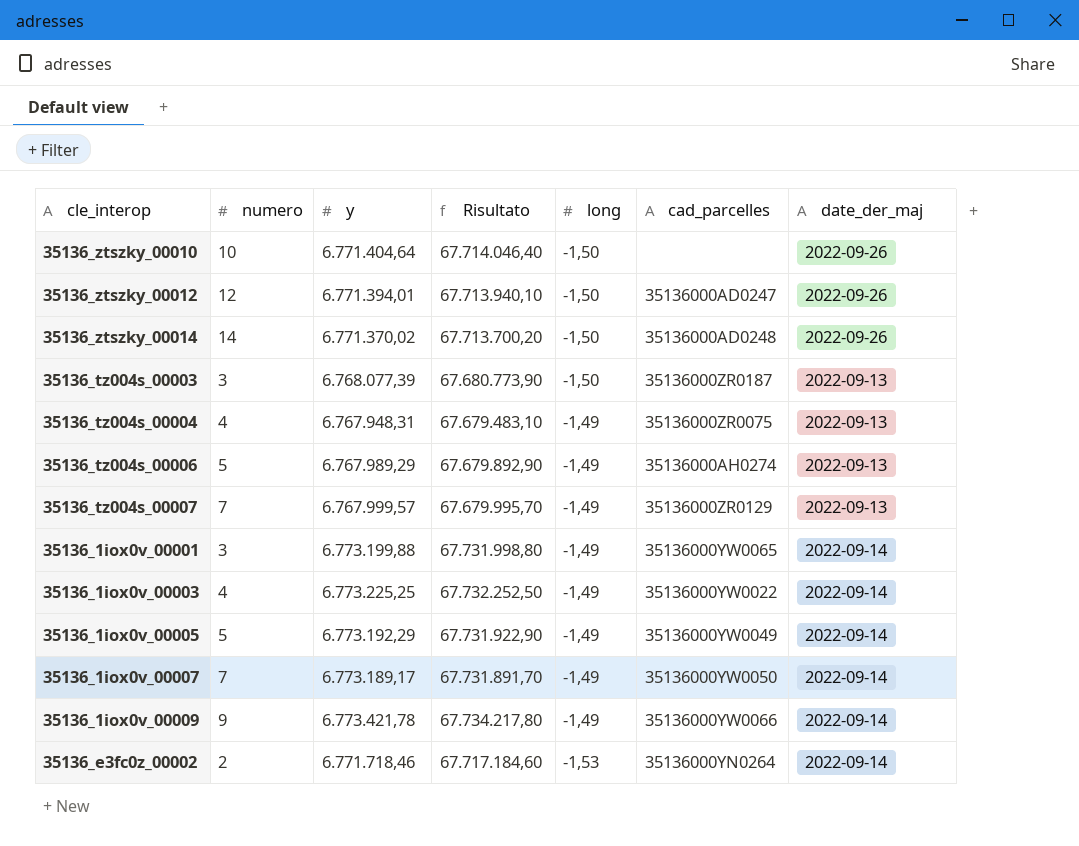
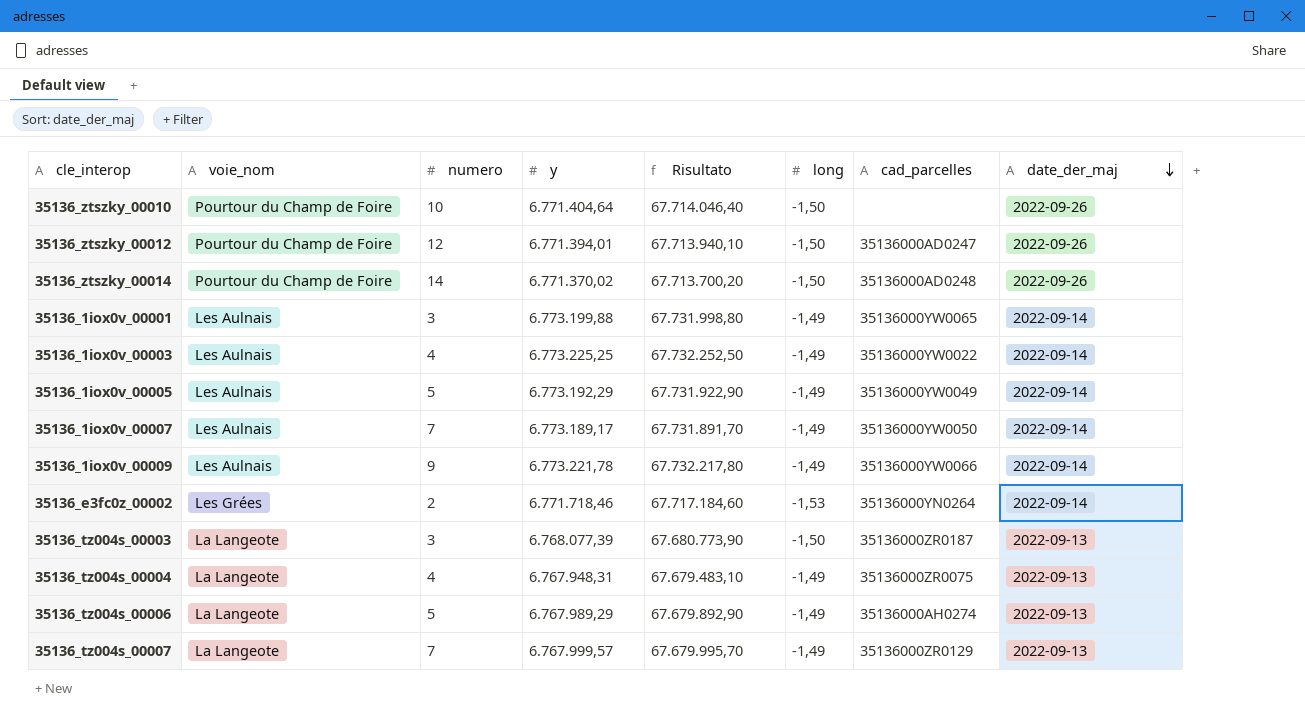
row order: none -> date_der_maj descending
column voie_nom | position: none -> 2
35136_1iox0v_00009 | y: 6.773.421,78 -> 6.773.221,78
35136_1iox0v_00009 | Risultato: 67.734.217,80 -> 67.732.217,80

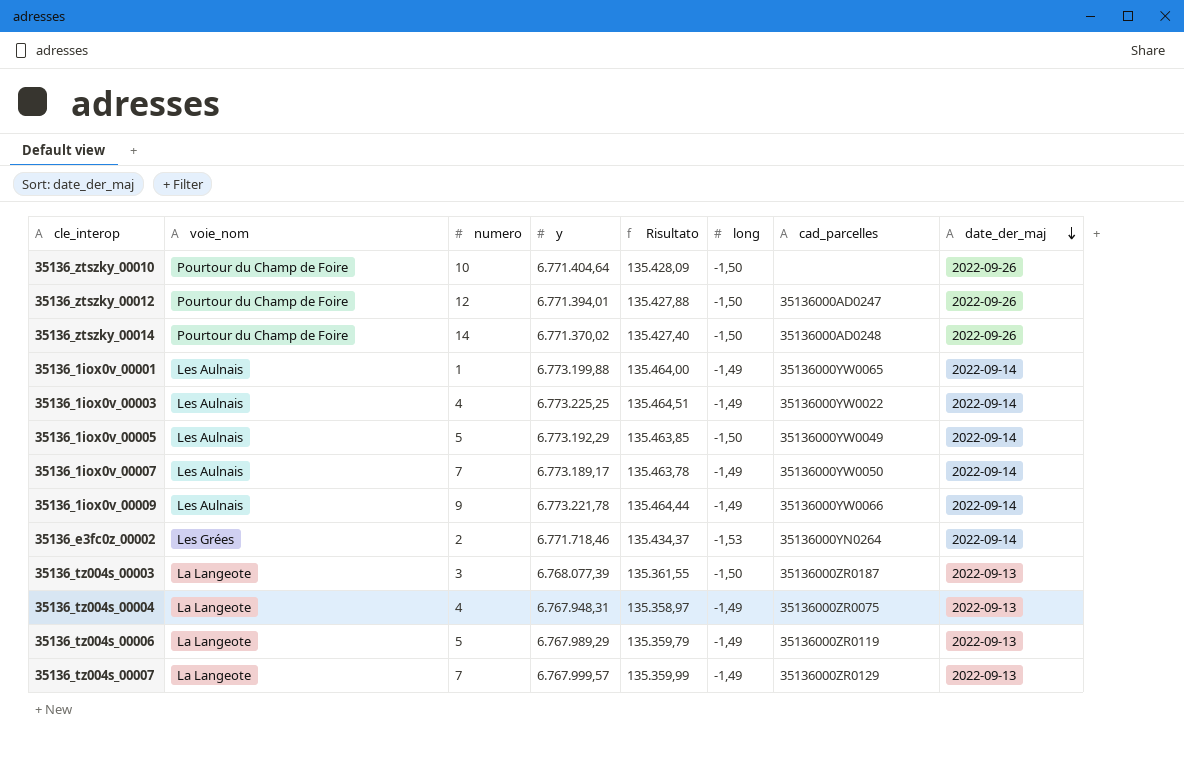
column Risultato | formula: [y] * 10 -> [y] * 0,02
35136_1iox0v_00001 | numero: 3 -> 1
35136_1iox0v_00005 | long: -1,49 -> -1,50
35136_tz004s_00006 | cad_parcelles: 35136000AH0274 -> 35136000ZR0119

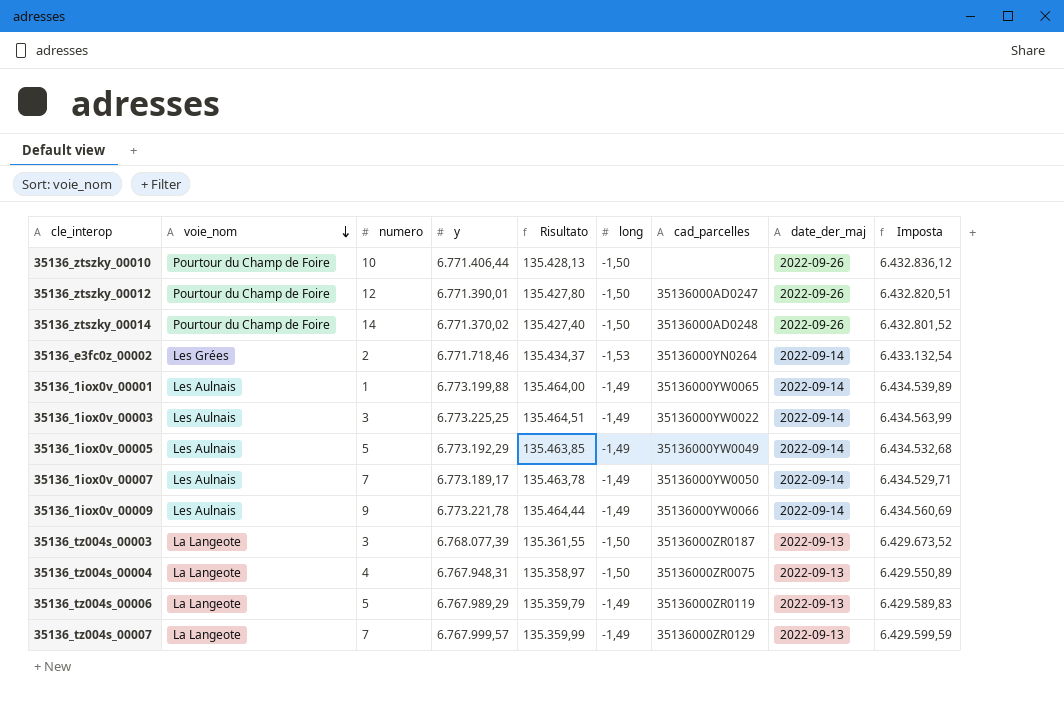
row order: date_der_maj descending -> voie_nom descending
column Imposta | formula: none -> [y] * 0,95
35136_ztszky_00010 | y: 6.771.404,64 -> 6.771.406,44
35136_ztszky_00010 | Risultato: 135.428,09 -> 135.428,13
35136_ztszky_00012 | y: 6.771.394,01 -> 6.771.390,01
35136_ztszky_00012 | Risultato: 135.427,88 -> 135.427,80
35136_1iox0v_00003 | numero: 4 -> 3
35136_1iox0v_00005 | long: -1,50 -> -1,49
35136_tz004s_00004 | long: -1,49 -> -1,50

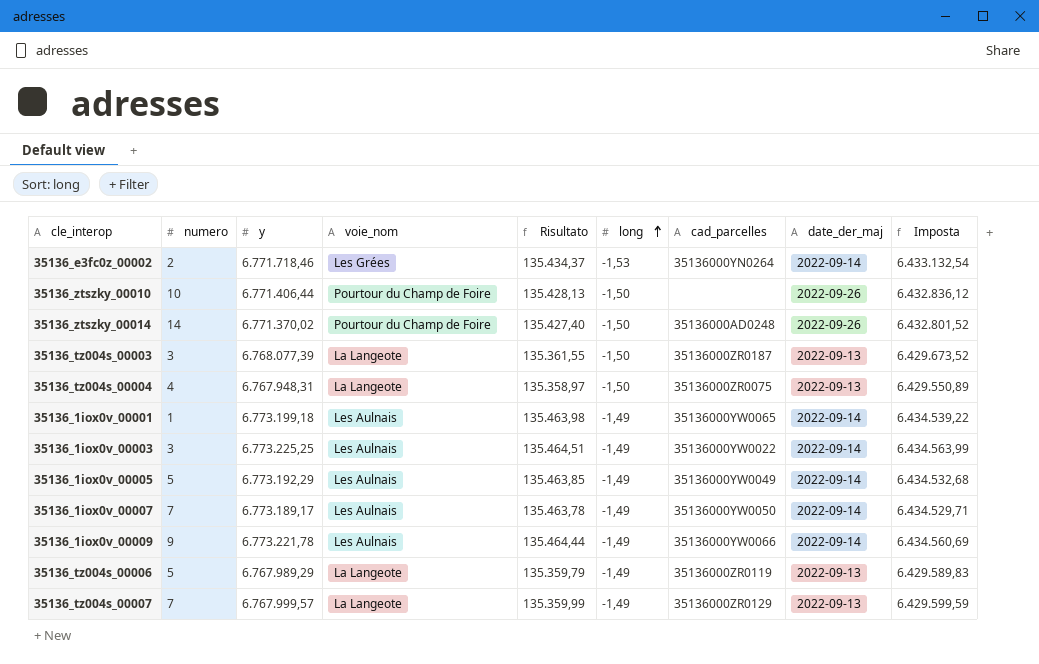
row order: voie_nom descending -> long ascending
column voie_nom | position: 2 -> 4
row 35136_ztszky_00012: Pourtour du Champ de Foire | 12 | 6.771.390,01 | 135.427,80 | -1,50 | 35136000AD0247 | 2022-09-26 | 6.432.820,51 -> none
35136_1iox0v_00001 | y: 6.773.199,88 -> 6.773.199,18
35136_1iox0v_00001 | Risultato: 135.464,00 -> 135.463,98
35136_1iox0v_00001 | Imposta: 6.434.539,89 -> 6.434.539,22

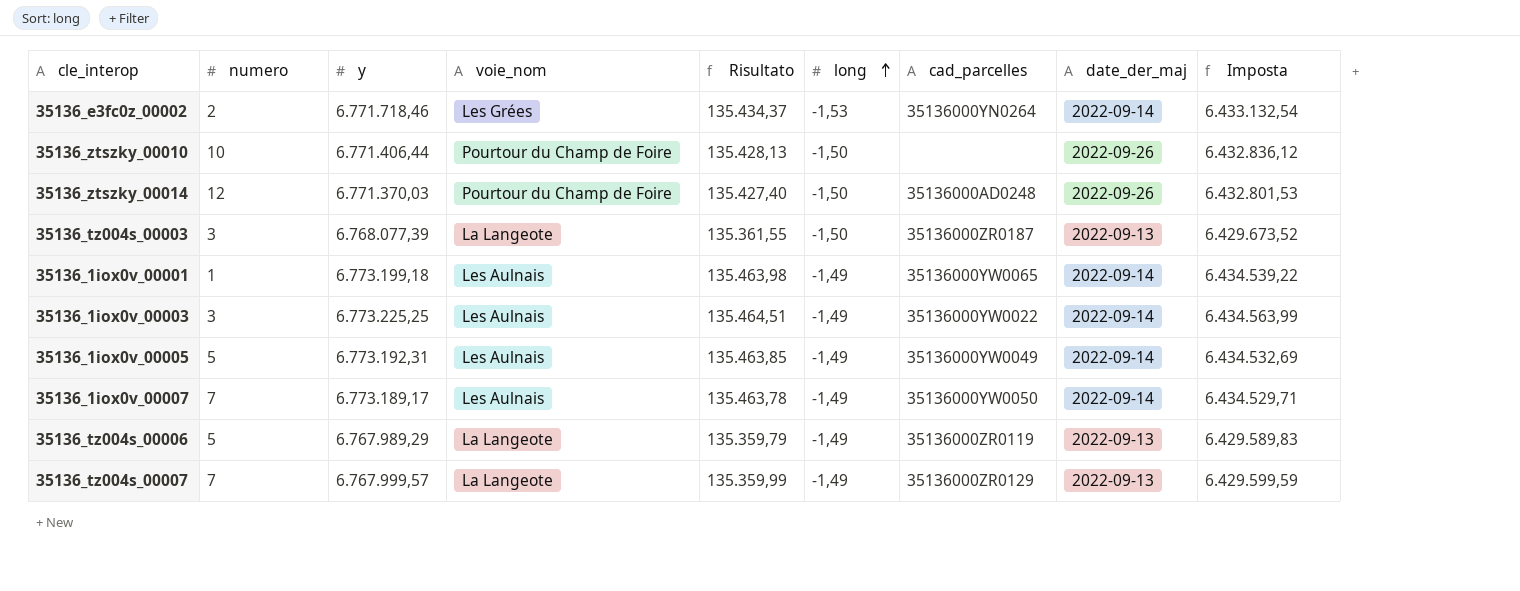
row 35136_tz004s_00004: 4 | 6.767.948,31 | La Langeote | 135.358,97 | -1,50 | 35136000ZR0075 | 2022-09-13 | 6.429.550,89 -> none
row 35136_1iox0v_00009: 9 | 6.773.221,78 | Les Aulnais | 135.464,44 | -1,49 | 35136000YW0066 | 2022-09-14 | 6.434.560,69 -> none
35136_ztszky_00014 | numero: 14 -> 12
35136_ztszky_00014 | y: 6.771.370,02 -> 6.771.370,03
35136_ztszky_00014 | Imposta: 6.432.801,52 -> 6.432.801,53
35136_1iox0v_00005 | y: 6.773.192,29 -> 6.773.192,31
35136_1iox0v_00005 | Imposta: 6.434.532,68 -> 6.434.532,69

